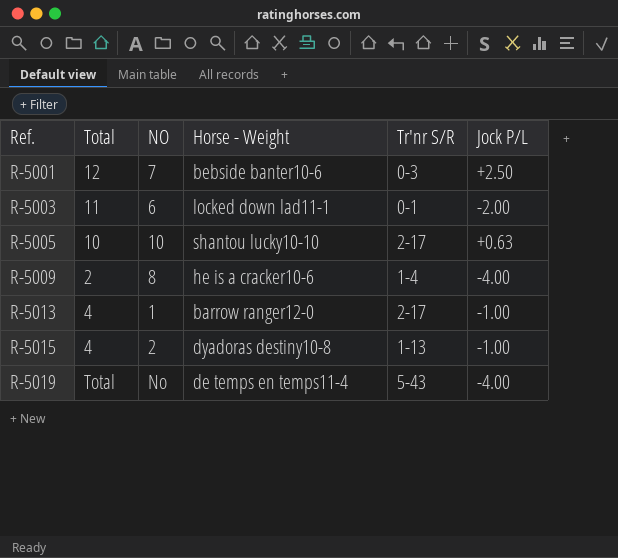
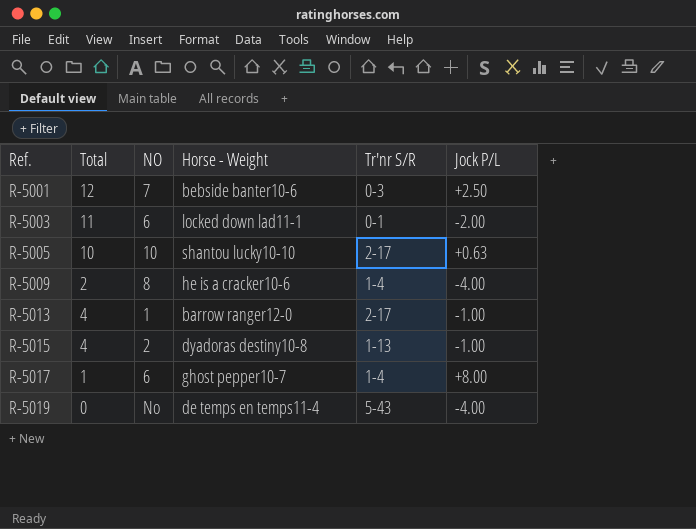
row R-5017: none -> 1 | 6 | ghost pepper10-7 | 1-4 | +8.00
R-5019 | Total: Total -> 0

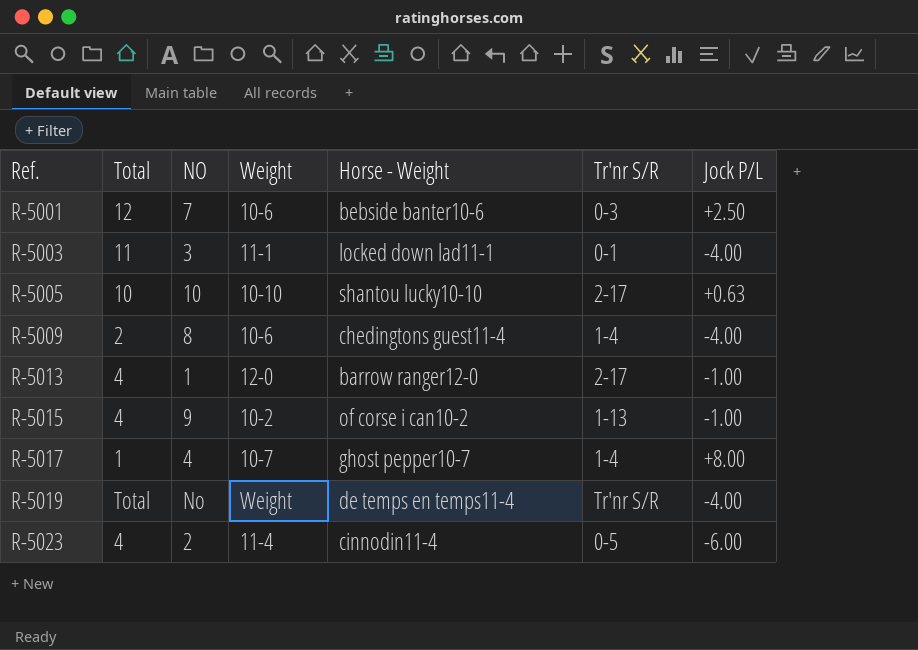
column Weight | position: none -> 4
R-5003 | NO: 6 -> 3
R-5003 | Jock P/L: -2.00 -> -4.00
R-5009 | Horse - Weight: he is a cracker10-6 -> chedingtons guest11-4
R-5015 | NO: 2 -> 9
R-5015 | Horse - Weight: dyadoras destiny10-8 -> of corse i can10-2
R-5017 | NO: 6 -> 4
R-5019 | Total: 0 -> Total
R-5019 | Tr'nr S/R: 5-43 -> Tr'nr S/R
row R-5023: none -> 4 | 2 | 11-4 | cinnodin11-4 | 0-5 | -6.00

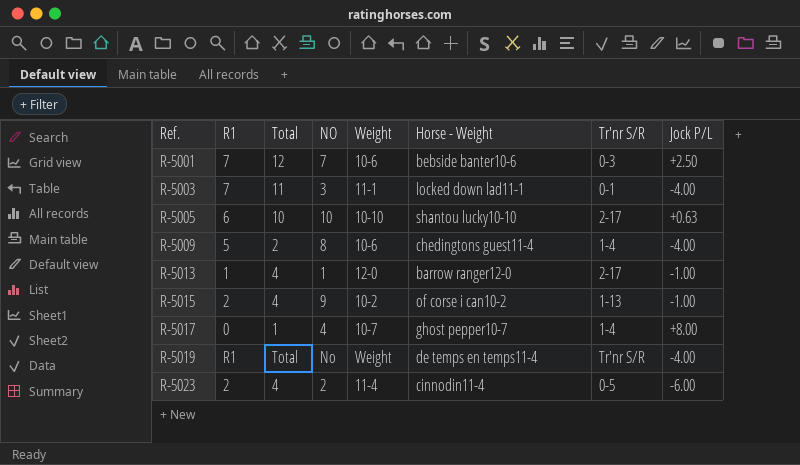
column R1 | position: none -> 2

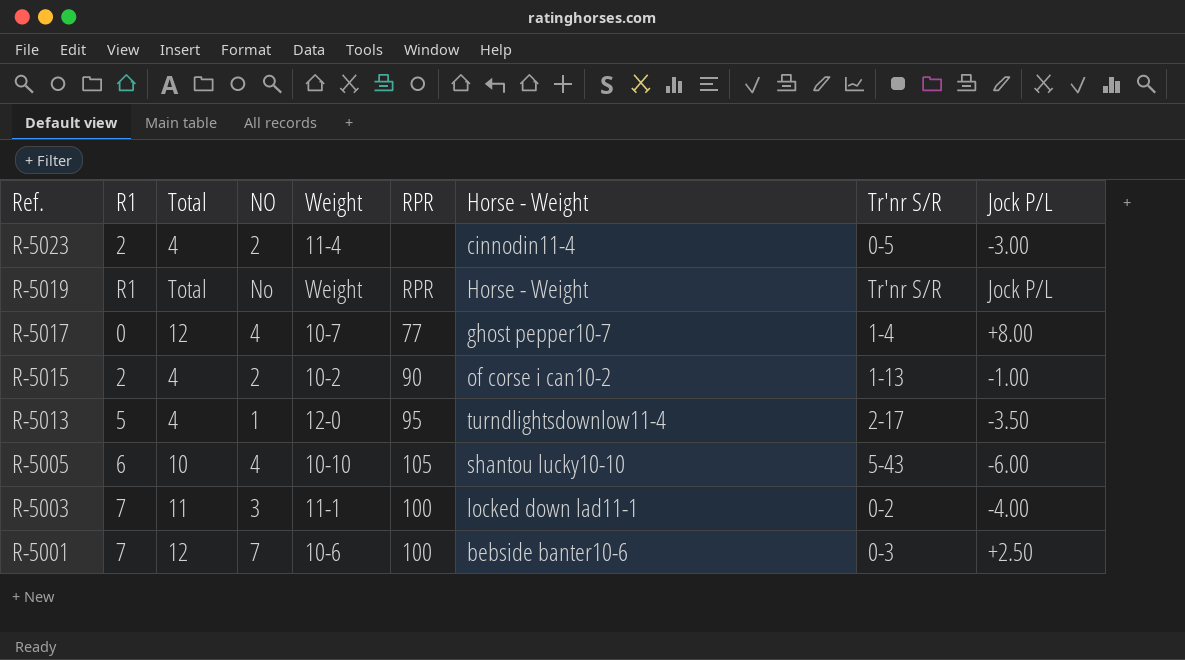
row order: Ref. ascending -> Ref. descending
column RPR | position: none -> 6
row R-5009: 5 | 2 | 8 | 10-6 | chedingtons guest11-4 | 1-4 | -4.00 -> none
R-5023 | Jock P/L: -6.00 -> -3.00
R-5019 | Horse - Weight: de temps en temps11-4 -> Horse - Weight
R-5019 | Jock P/L: -4.00 -> Jock P/L
R-5017 | Total: 1 -> 12
R-5015 | NO: 9 -> 2
R-5013 | R1: 1 -> 5
R-5013 | Horse - Weight: barrow ranger12-0 -> turndlightsdownlow11-4
R-5013 | Jock P/L: -1.00 -> -3.50
R-5005 | NO: 10 -> 4
R-5005 | Tr'nr S/R: 2-17 -> 5-43
R-5005 | Jock P/L: +0.63 -> -6.00
R-5003 | Tr'nr S/R: 0-1 -> 0-2

